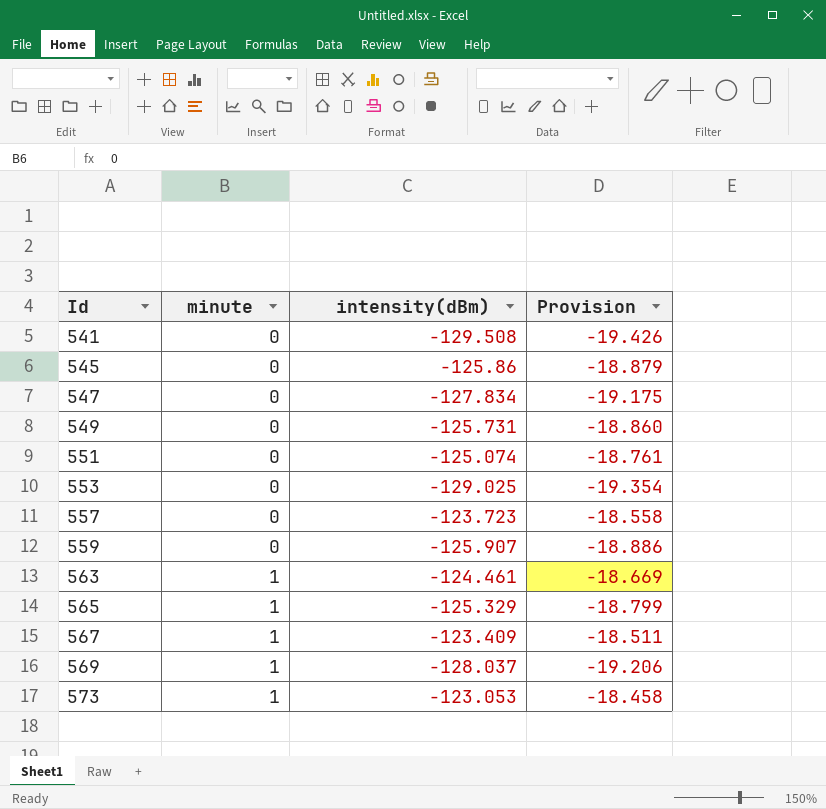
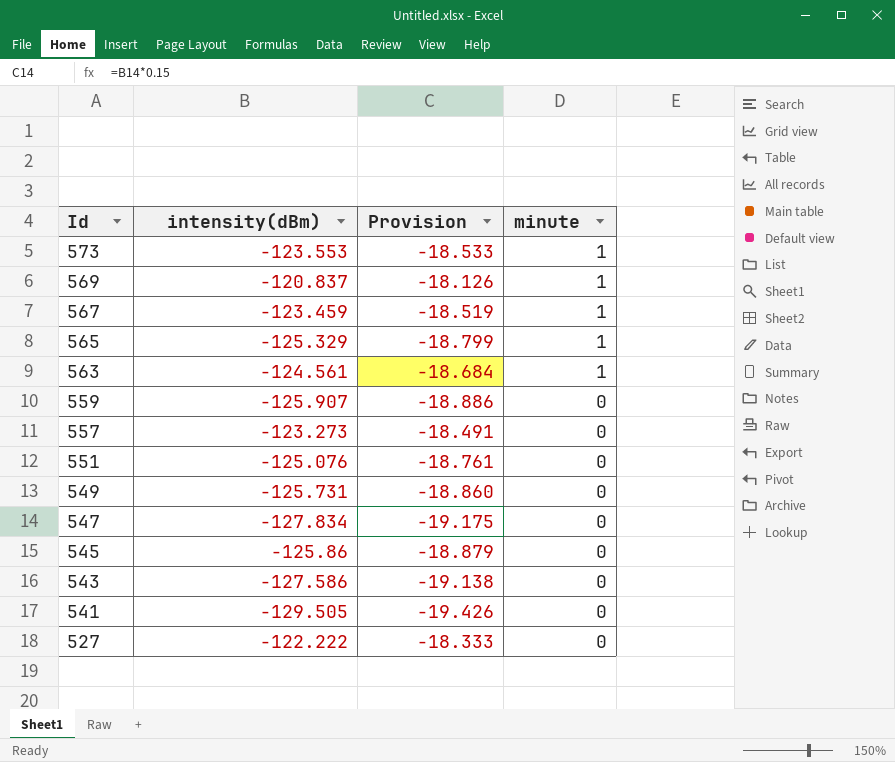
row order: Id ascending -> Id descending
column minute | position: 2 -> 4
row 553: 0 | -129.025 | -19.354 -> none
573 | intensity(dBm): -123.053 -> -123.553
573 | Provision: -18.458 -> -18.533
569 | intensity(dBm): -128.037 -> -120.837
569 | Provision: -19.206 -> -18.126
567 | intensity(dBm): -123.409 -> -123.459
567 | Provision: -18.511 -> -18.519
563 | intensity(dBm): -124.461 -> -124.561
563 | Provision: -18.669 -> -18.684
557 | intensity(dBm): -123.723 -> -123.273
557 | Provision: -18.558 -> -18.491
551 | intensity(dBm): -125.074 -> -125.076
row 543: none -> -127.586 | -19.138 | 0
541 | intensity(dBm): -129.508 -> -129.505
row 527: none -> -122.222 | -18.333 | 0

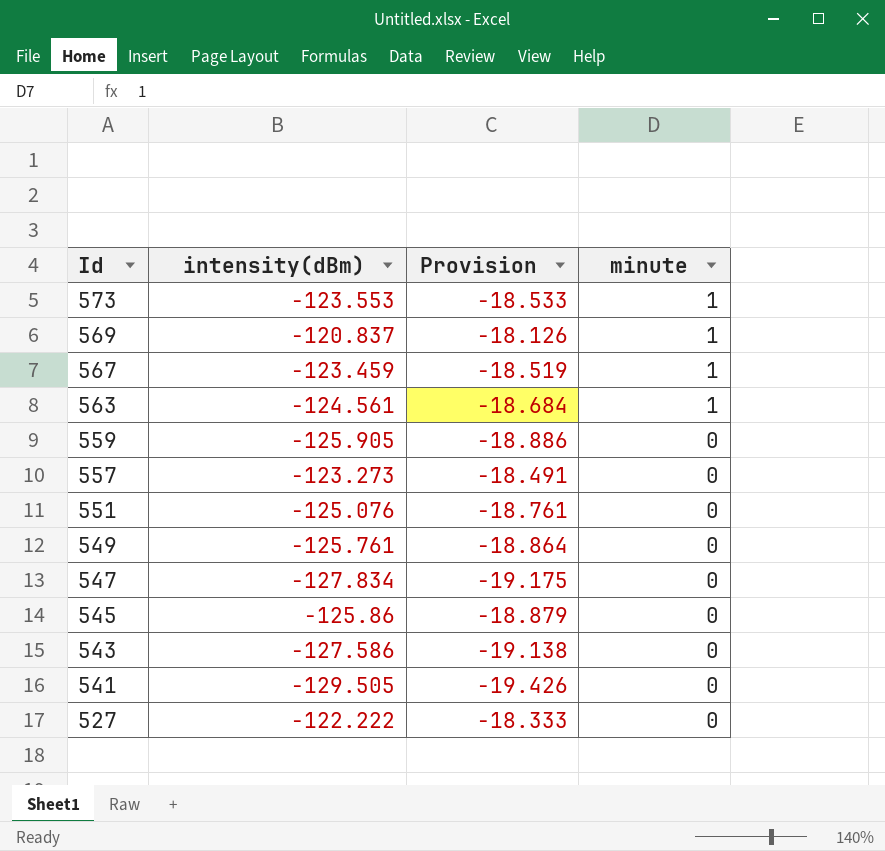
row 565: -125.329 | -18.799 | 1 -> none
559 | intensity(dBm): -125.907 -> -125.905
549 | intensity(dBm): -125.731 -> -125.761
549 | Provision: -18.860 -> -18.864

